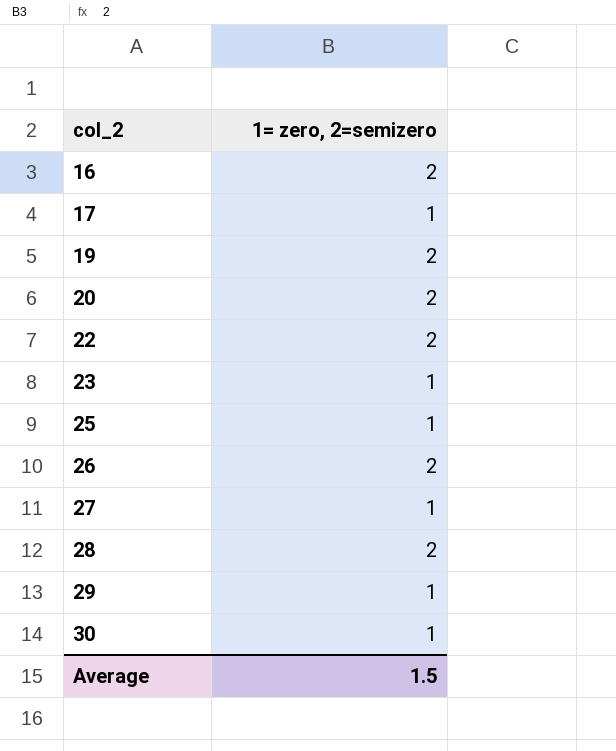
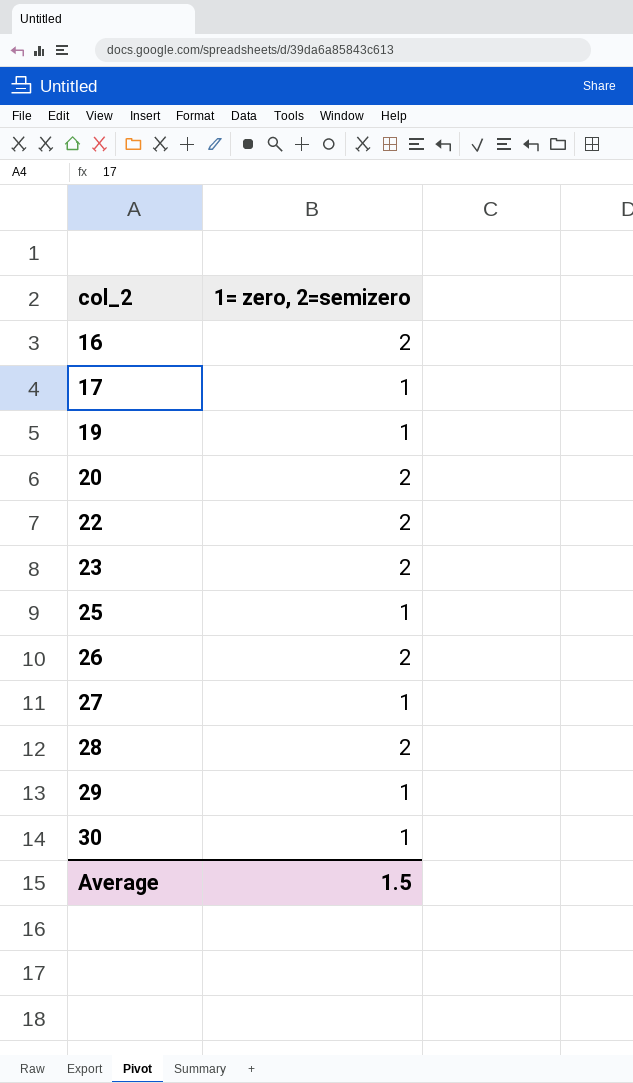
19 | 1= zero, 2=semizero: 2 -> 1
23 | 1= zero, 2=semizero: 1 -> 2

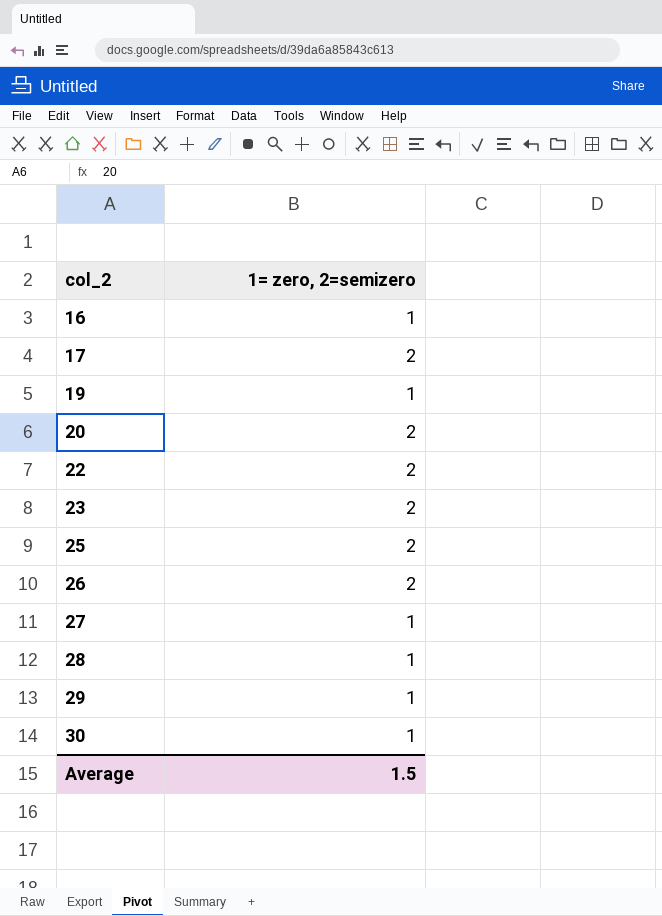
16 | 1= zero, 2=semizero: 2 -> 1
17 | 1= zero, 2=semizero: 1 -> 2
25 | 1= zero, 2=semizero: 1 -> 2
28 | 1= zero, 2=semizero: 2 -> 1

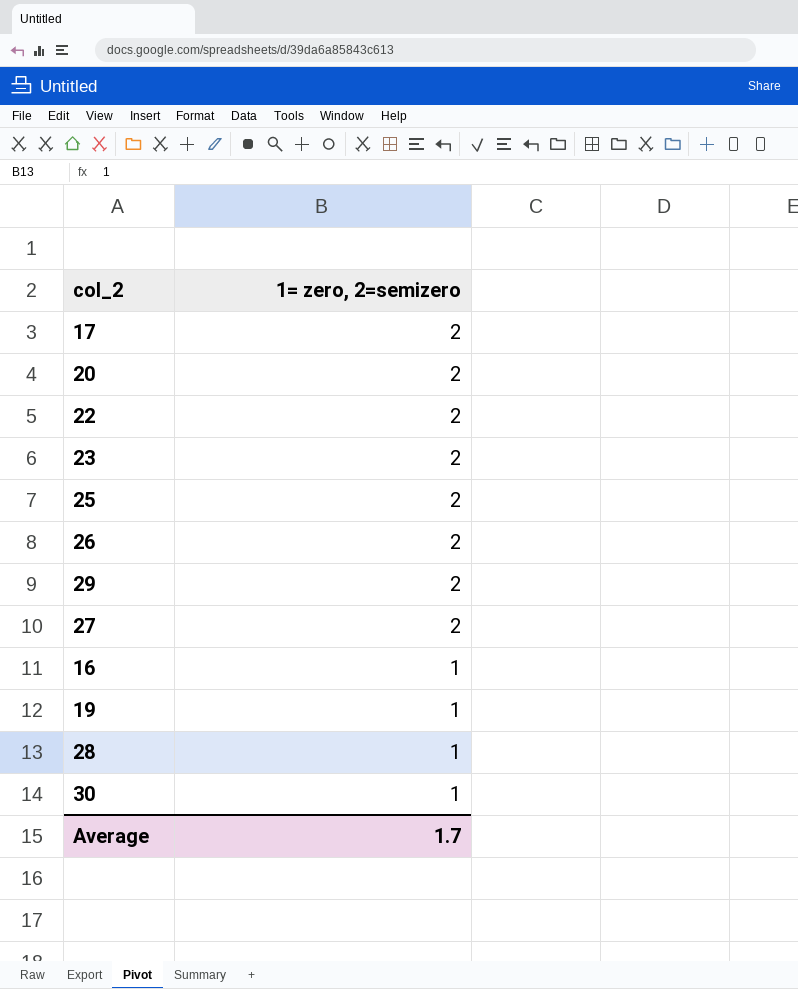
row order: col_2 ascending -> 1= zero, 2=semizero descending
29 | 1= zero, 2=semizero: 1 -> 2
27 | 1= zero, 2=semizero: 1 -> 2
Average | 1= zero, 2=semizero: 1.5 -> 1.7

